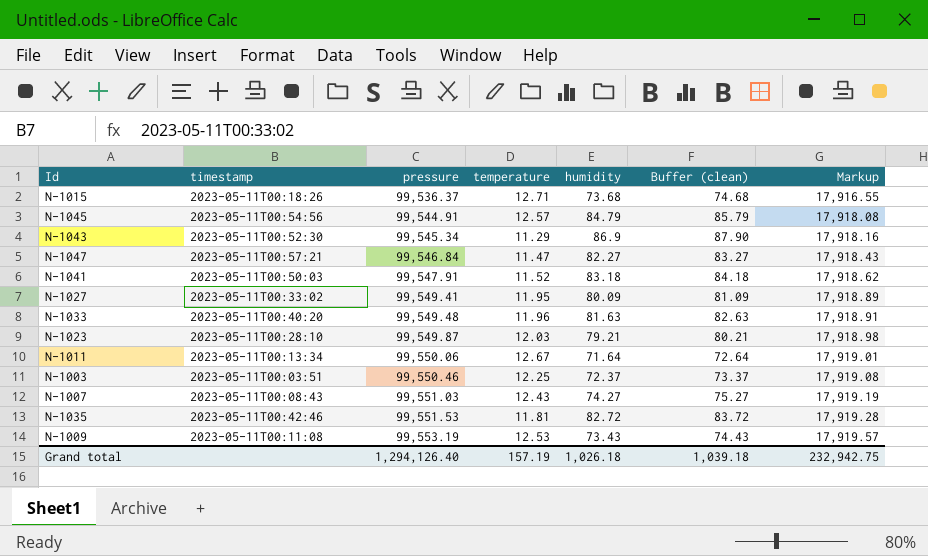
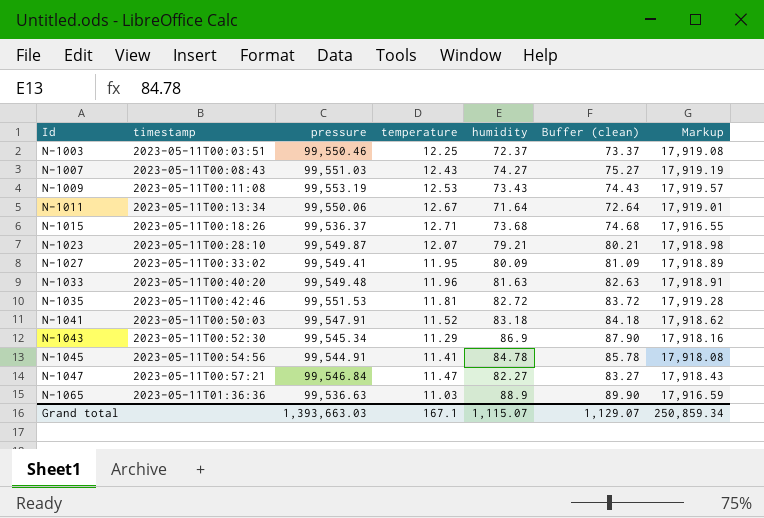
row order: pressure ascending -> Id ascending
N-1023 | temperature: 12.03 -> 12.07
N-1045 | temperature: 12.57 -> 11.41
N-1045 | humidity: 84.79 -> 84.78
N-1045 | Buffer (clean): 85.79 -> 85.78
row N-1065: none -> 2023-05-11T01:36:36 | 99,536.63 | 11.03 | 88.9 | 89.90 | 17,916.59
Grand total | pressure: 1,294,126.40 -> 1,393,663.03
Grand total | temperature: 157.19 -> 167.1
Grand total | humidity: 1,026.18 -> 1,115.07
Grand total | Buffer (clean): 1,039.18 -> 1,129.07
Grand total | Markup: 232,942.75 -> 250,859.34

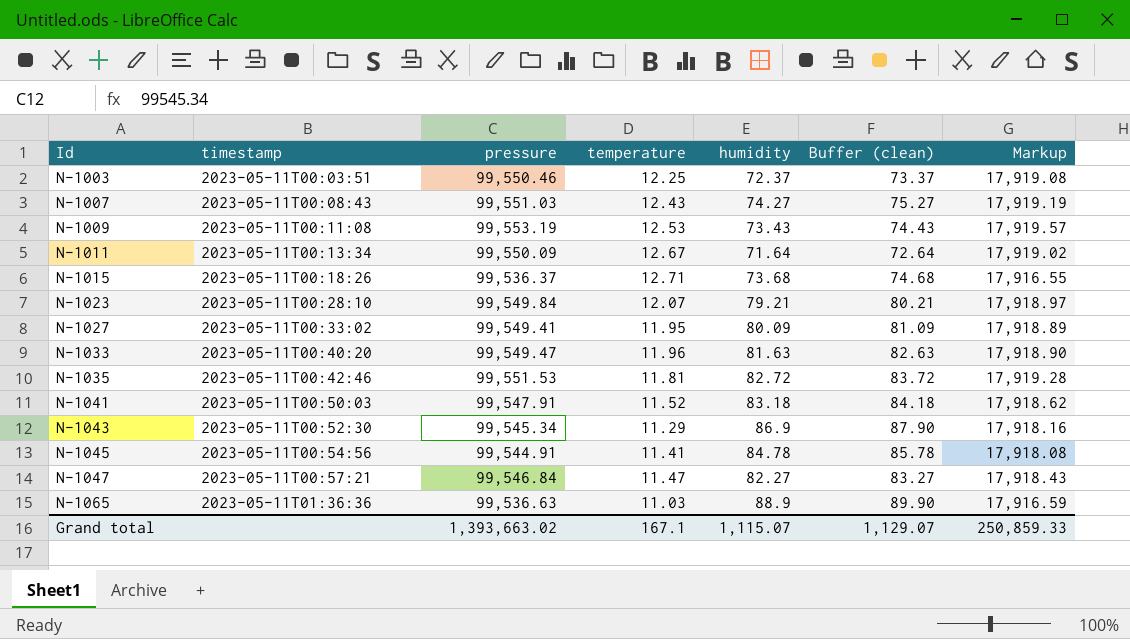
N-1011 | pressure: 99,550.06 -> 99,550.09
N-1011 | Markup: 17,919.01 -> 17,919.02
N-1023 | pressure: 99,549.87 -> 99,549.84
N-1023 | Markup: 17,918.98 -> 17,918.97
N-1033 | pressure: 99,549.48 -> 99,549.47
N-1033 | Markup: 17,918.91 -> 17,918.90
Grand total | pressure: 1,393,663.03 -> 1,393,663.02
Grand total | Markup: 250,859.34 -> 250,859.33

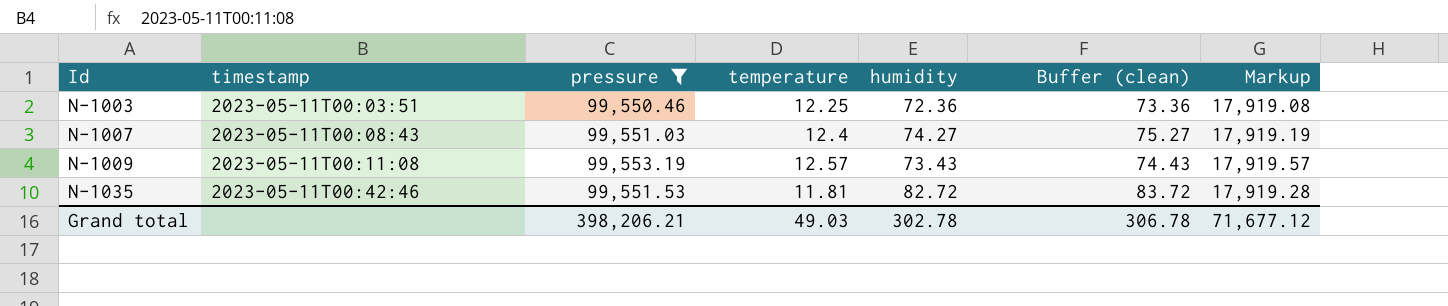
filter: none -> pressure >= 99,550.46
N-1003 | humidity: 72.37 -> 72.36
N-1003 | Buffer (clean): 73.37 -> 73.36
N-1007 | temperature: 12.43 -> 12.4
N-1009 | temperature: 12.53 -> 12.57
Grand total | pressure: 1,393,663.02 -> 398,206.21
Grand total | temperature: 167.1 -> 49.03
Grand total | humidity: 1,115.07 -> 302.78
Grand total | Buffer (clean): 1,129.07 -> 306.78
Grand total | Markup: 250,859.33 -> 71,677.12

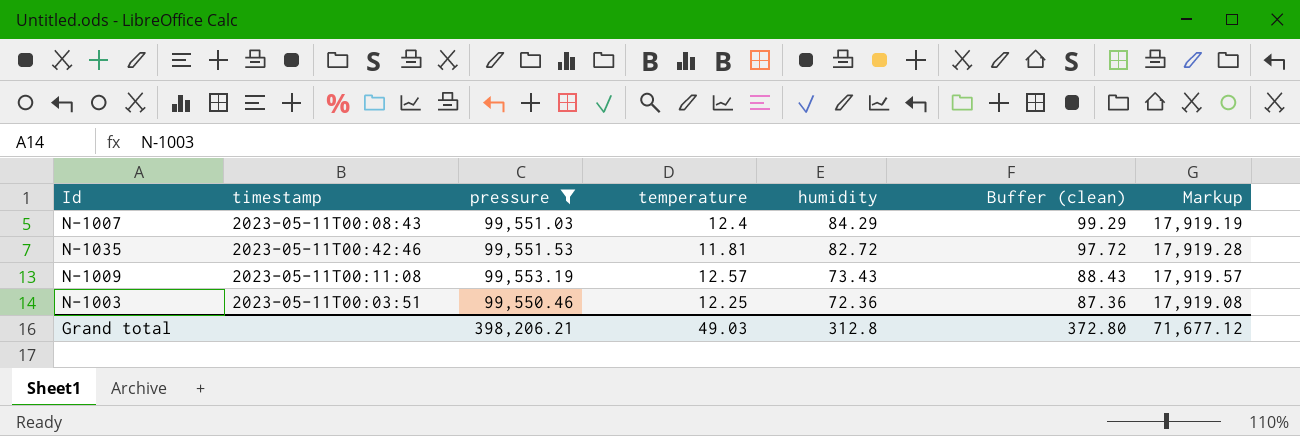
row order: Id ascending -> humidity descending
column Buffer (clean) | formula: [humidity] + 1 -> [humidity] + 15
N-1007 | humidity: 74.27 -> 84.29
Grand total | humidity: 302.78 -> 312.8
Grand total | Buffer (clean): 306.78 -> 372.80

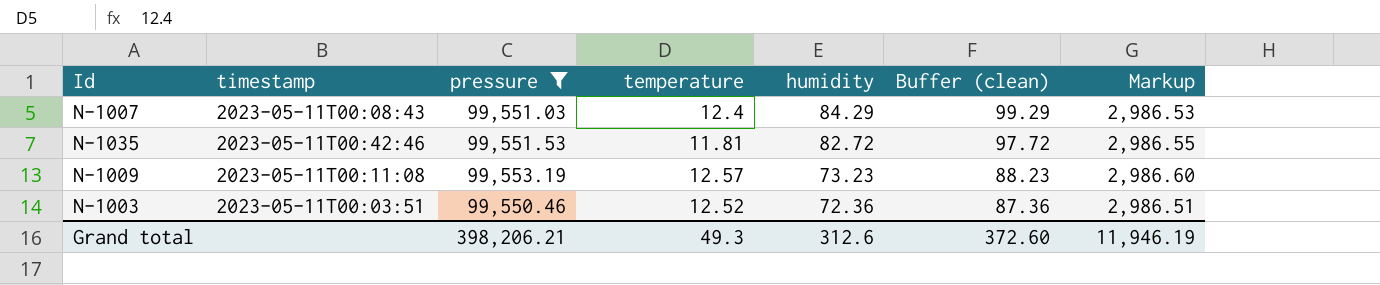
column Markup | formula: [pressure] * 0.18 -> [pressure] * 0.03
N-1009 | humidity: 73.43 -> 73.23
N-1009 | Buffer (clean): 88.43 -> 88.23
N-1003 | temperature: 12.25 -> 12.52
Grand total | temperature: 49.03 -> 49.3
Grand total | humidity: 312.8 -> 312.6
Grand total | Buffer (clean): 372.80 -> 372.60
Grand total | Markup: 71,677.12 -> 11,946.19

